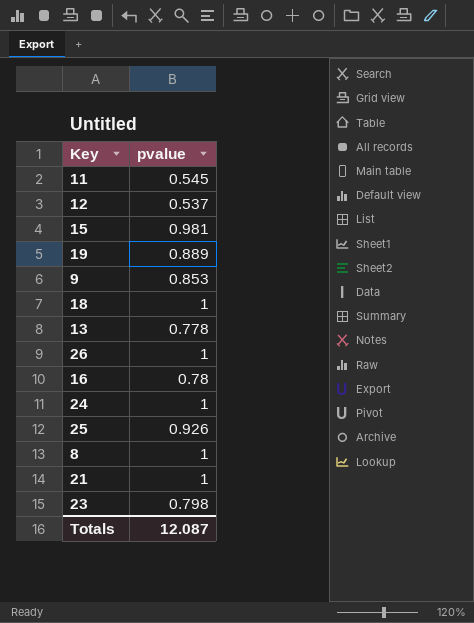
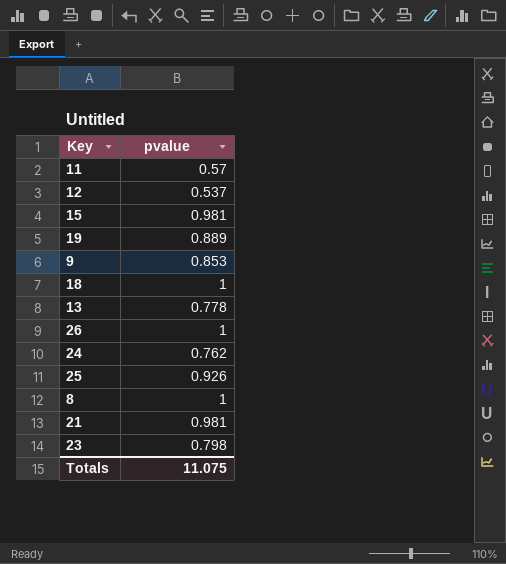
row 16: 0.78 -> none
11 | pvalue: 0.545 -> 0.57
24 | pvalue: 1 -> 0.762
21 | pvalue: 1 -> 0.981
Totals | pvalue: 12.087 -> 11.075

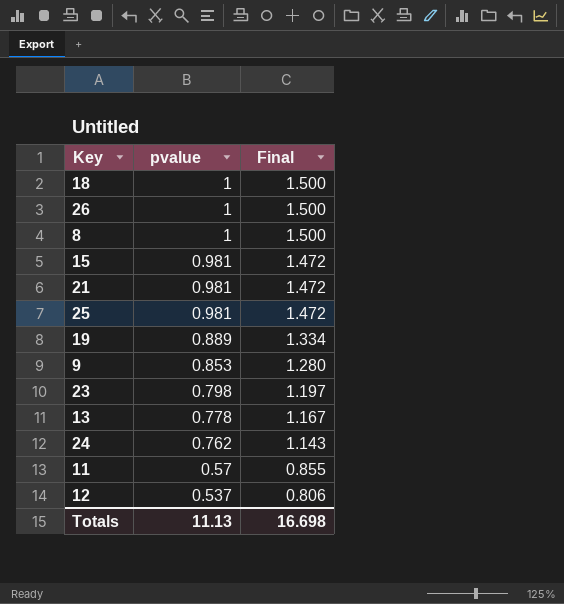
row order: none -> pvalue descending
column Final | formula: none -> [pvalue] * 1.5
25 | pvalue: 0.926 -> 0.981
Totals | pvalue: 11.075 -> 11.13

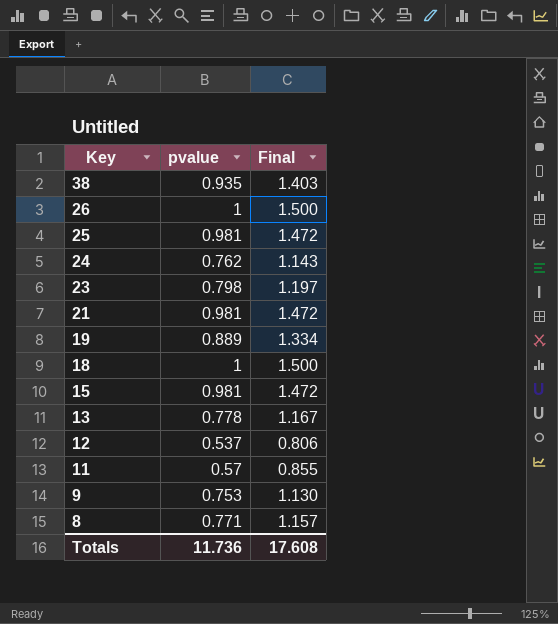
row order: pvalue descending -> Key descending
row 38: none -> 0.935 | 1.403
9 | pvalue: 0.853 -> 0.753
9 | Final: 1.280 -> 1.130
8 | pvalue: 1 -> 0.771
8 | Final: 1.500 -> 1.157
Totals | pvalue: 11.13 -> 11.736
Totals | Final: 16.698 -> 17.608

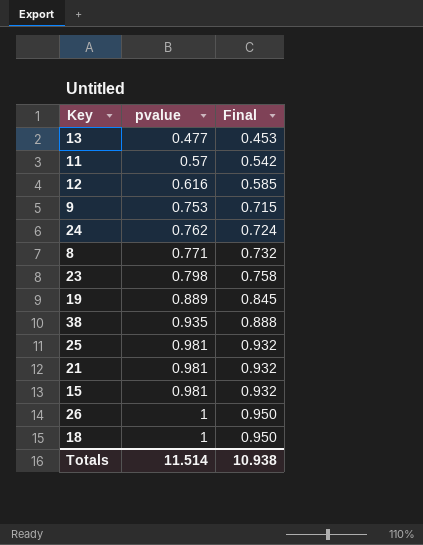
row order: Key descending -> pvalue ascending
column Final | formula: [pvalue] * 1.5 -> [pvalue] * 0.95
13 | pvalue: 0.778 -> 0.477
12 | pvalue: 0.537 -> 0.616
Totals | pvalue: 11.736 -> 11.514
Totals | Final: 17.608 -> 10.938

